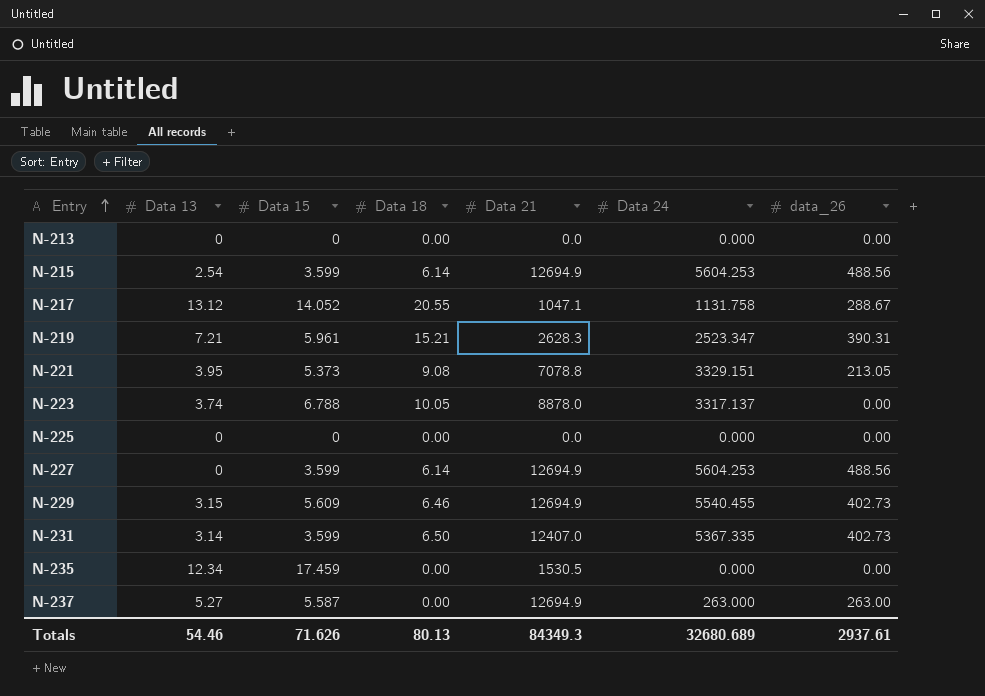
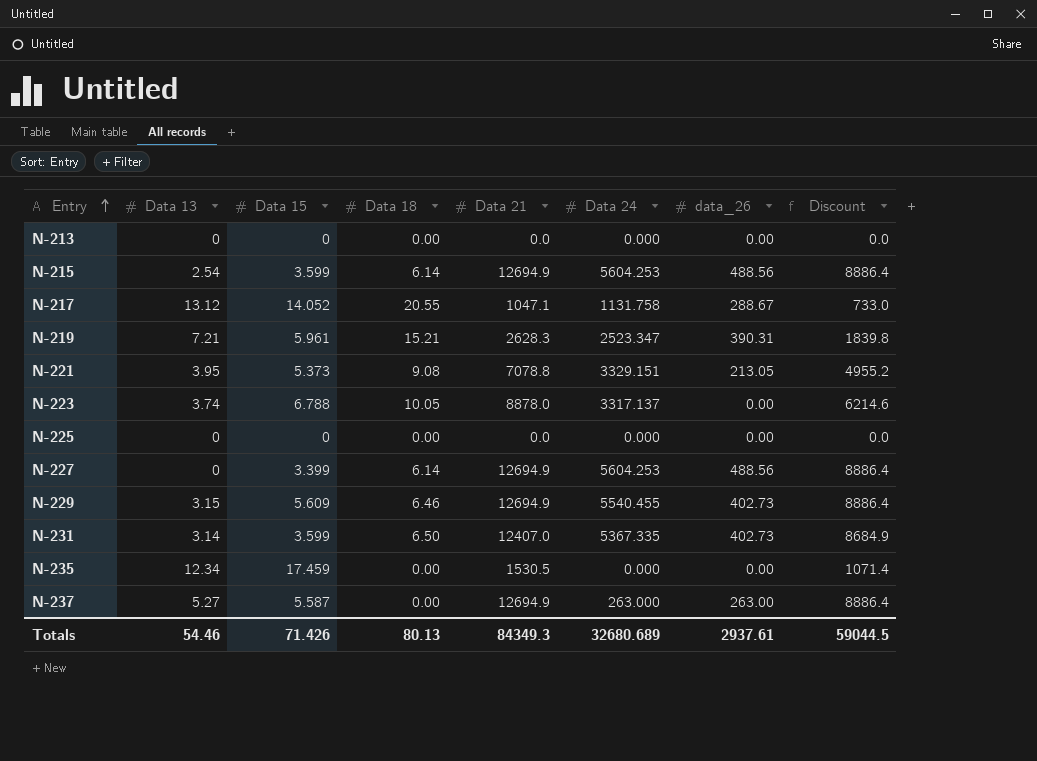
column Discount | formula: none -> [Data 21] * 0.7
N-227 | Data 15: 3.599 -> 3.399
Totals | Data 15: 71.626 -> 71.426

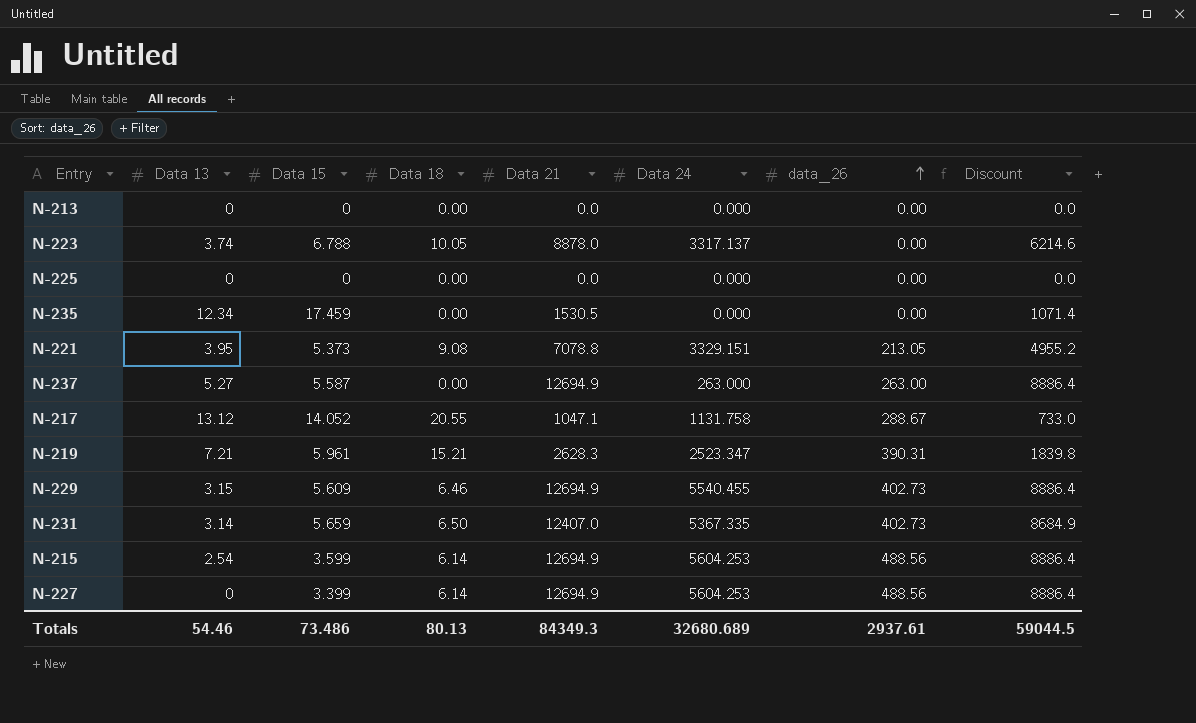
row order: Entry ascending -> data_26 ascending
N-231 | Data 15: 3.599 -> 5.659
Totals | Data 15: 71.426 -> 73.486

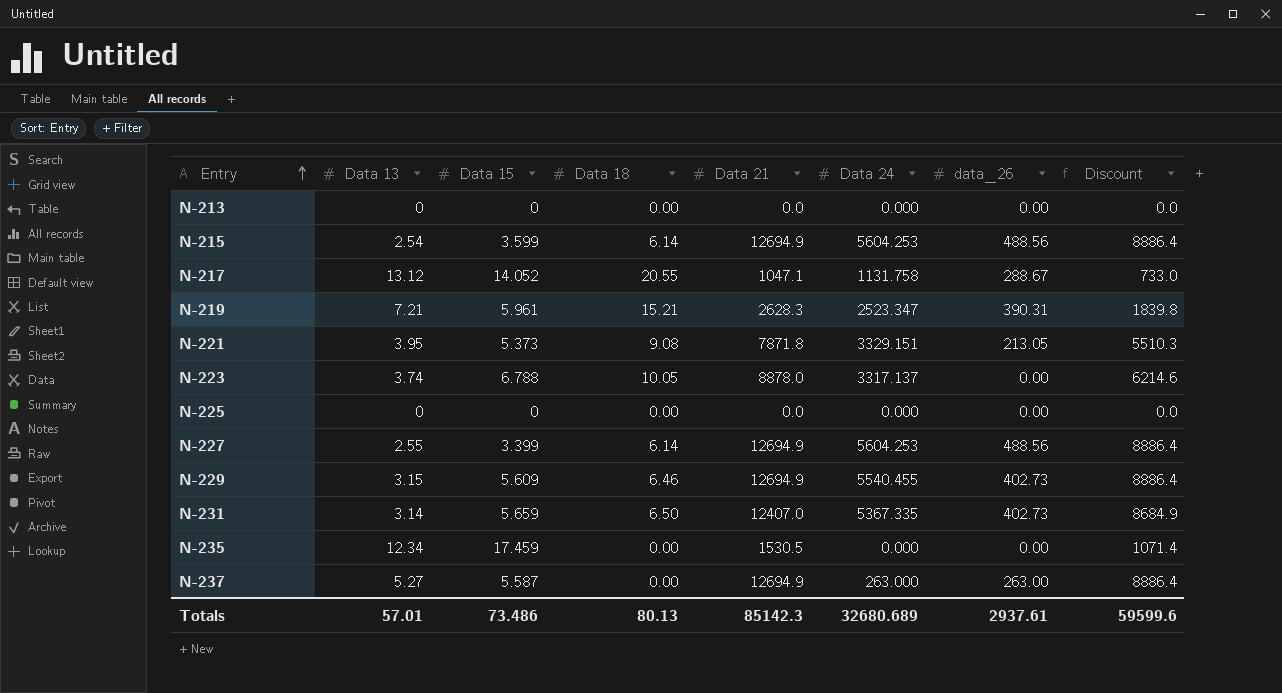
row order: data_26 ascending -> Entry ascending
N-221 | Data 21: 7078.8 -> 7871.8
N-221 | Discount: 4955.2 -> 5510.3
N-227 | Data 13: 0 -> 2.55
Totals | Data 13: 54.46 -> 57.01
Totals | Data 21: 84349.3 -> 85142.3
Totals | Discount: 59044.5 -> 59599.6

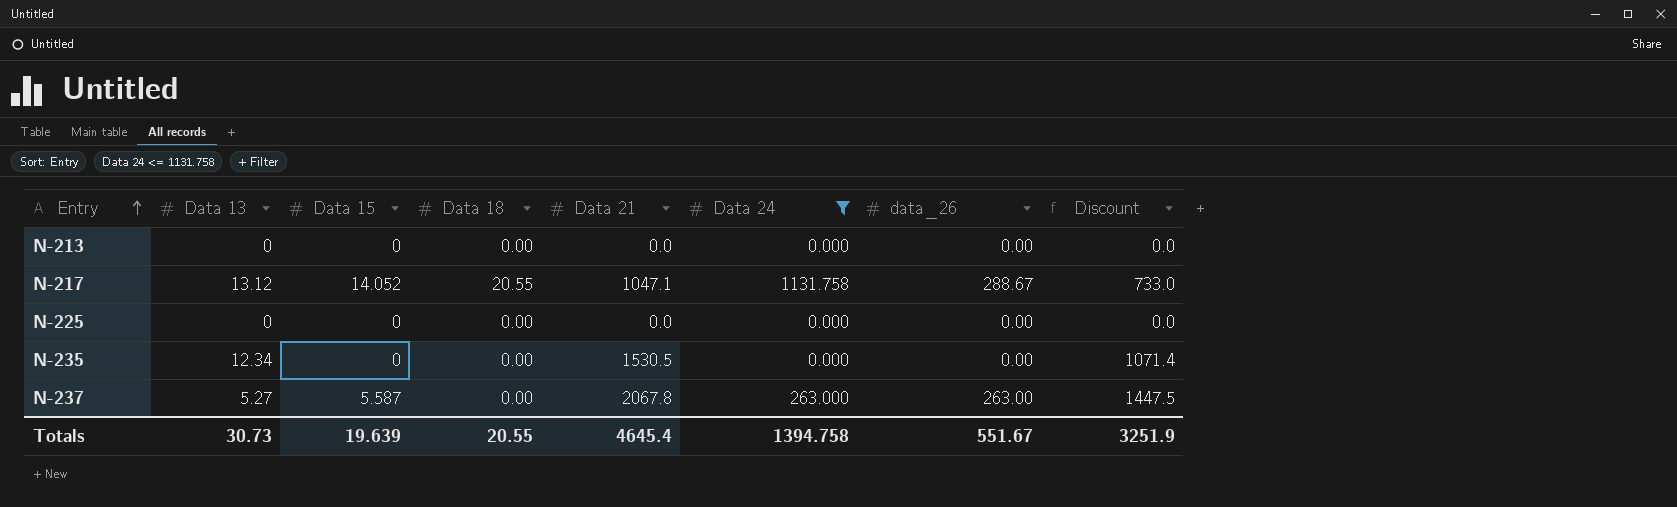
filter: none -> Data 24 <= 1131.758
N-235 | Data 15: 17.459 -> 0
N-237 | Data 21: 12694.9 -> 2067.8
N-237 | Discount: 8886.4 -> 1447.5
Totals | Data 13: 57.01 -> 30.73
Totals | Data 15: 73.486 -> 19.639
Totals | Data 18: 80.13 -> 20.55
Totals | Data 21: 85142.3 -> 4645.4
Totals | Data 24: 32680.689 -> 1394.758
Totals | data_26: 2937.61 -> 551.67
Totals | Discount: 59599.6 -> 3251.9

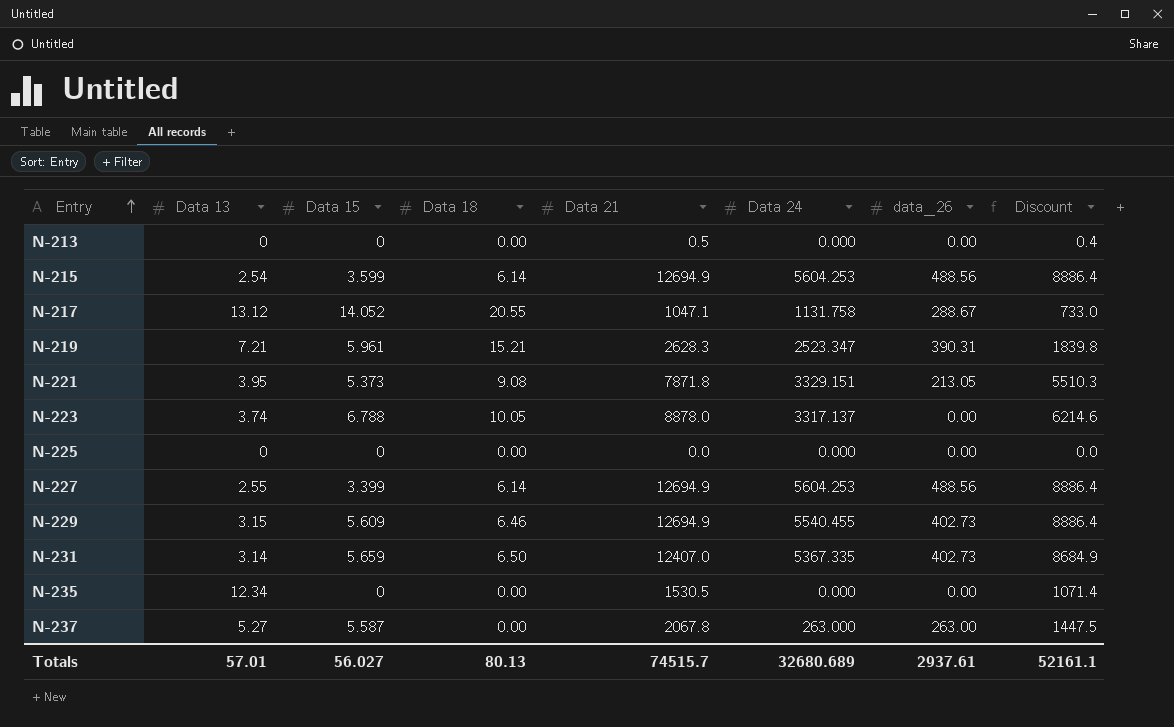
filter: Data 24 <= 1131.758 -> none
N-213 | Data 21: 0.0 -> 0.5
N-213 | Discount: 0.0 -> 0.4
Totals | Data 13: 30.73 -> 57.01
Totals | Data 15: 19.639 -> 56.027
Totals | Data 18: 20.55 -> 80.13
Totals | Data 21: 4645.4 -> 74515.7
Totals | Data 24: 1394.758 -> 32680.689
Totals | data_26: 551.67 -> 2937.61
Totals | Discount: 3251.9 -> 52161.1

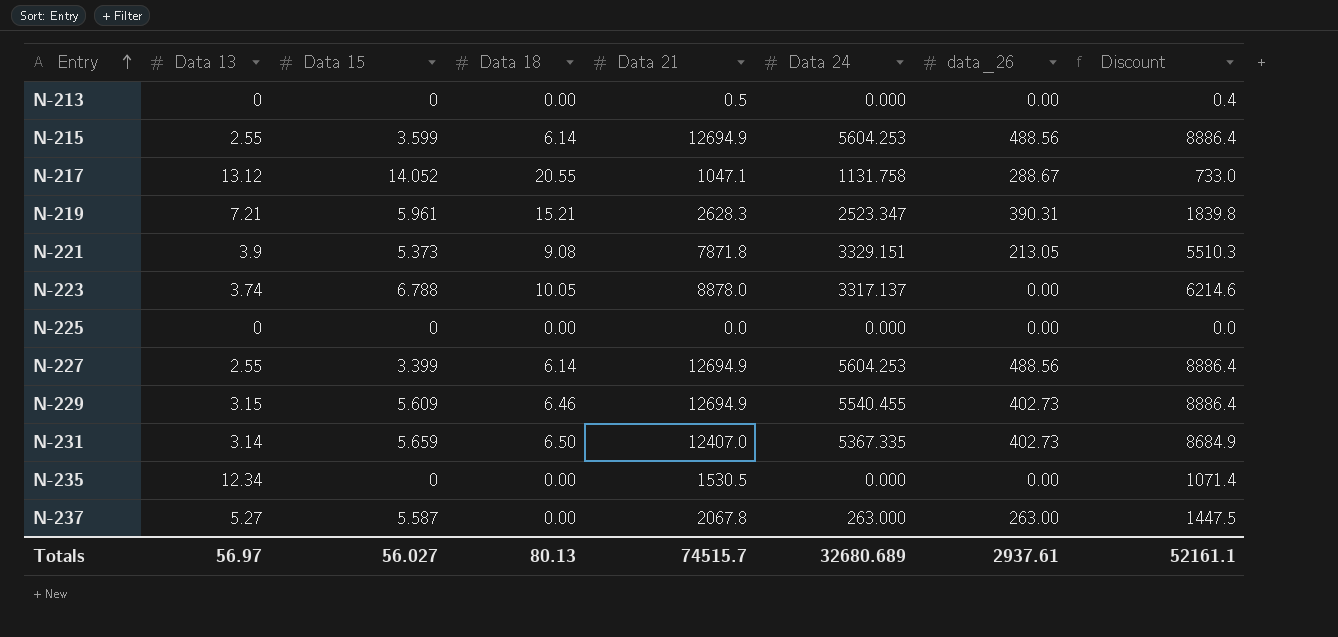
N-215 | Data 13: 2.54 -> 2.55
N-221 | Data 13: 3.95 -> 3.9
Totals | Data 13: 57.01 -> 56.97

